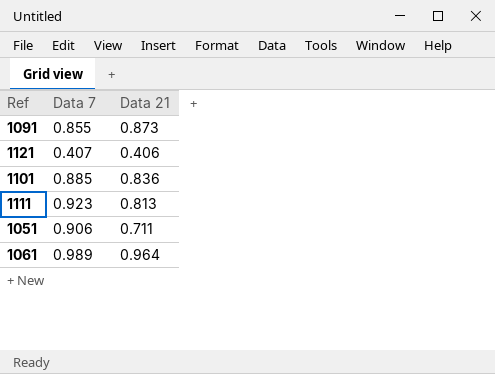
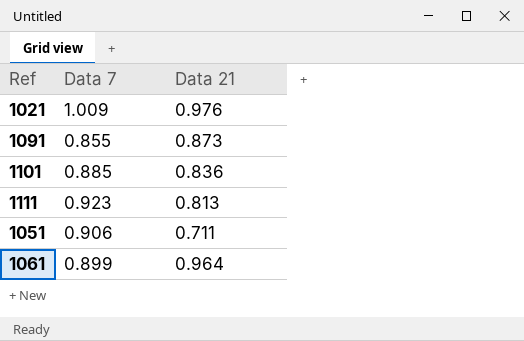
row 1121: 0.407 | 0.406 -> none
row 1021: none -> 1.009 | 0.976
1061 | Data 7: 0.989 -> 0.899

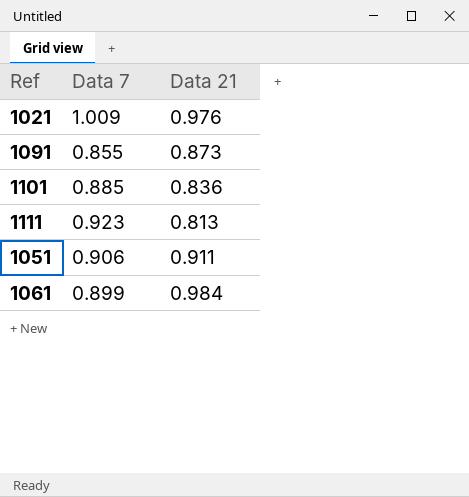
1051 | Data 21: 0.711 -> 0.911
1061 | Data 21: 0.964 -> 0.984

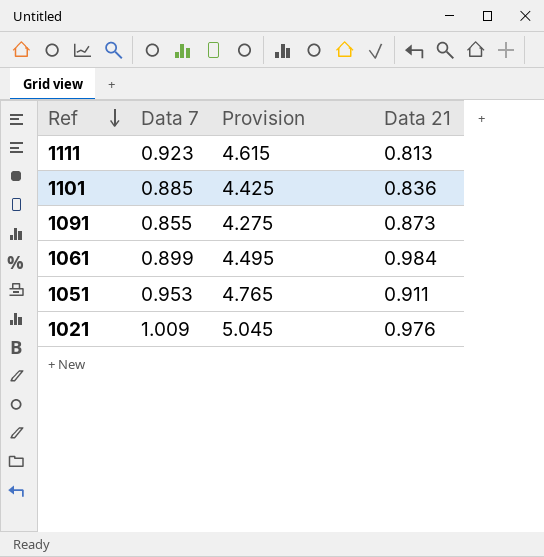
row order: none -> Ref descending
column Provision | formula: none -> [Data 7] * 5
1051 | Data 7: 0.906 -> 0.953

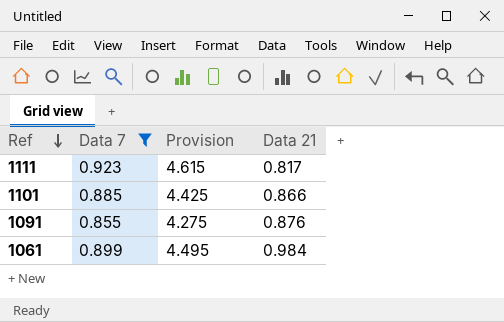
filter: none -> Data 7 <= 0.923
1111 | Data 21: 0.813 -> 0.817
1101 | Data 21: 0.836 -> 0.866
1091 | Data 21: 0.873 -> 0.876

